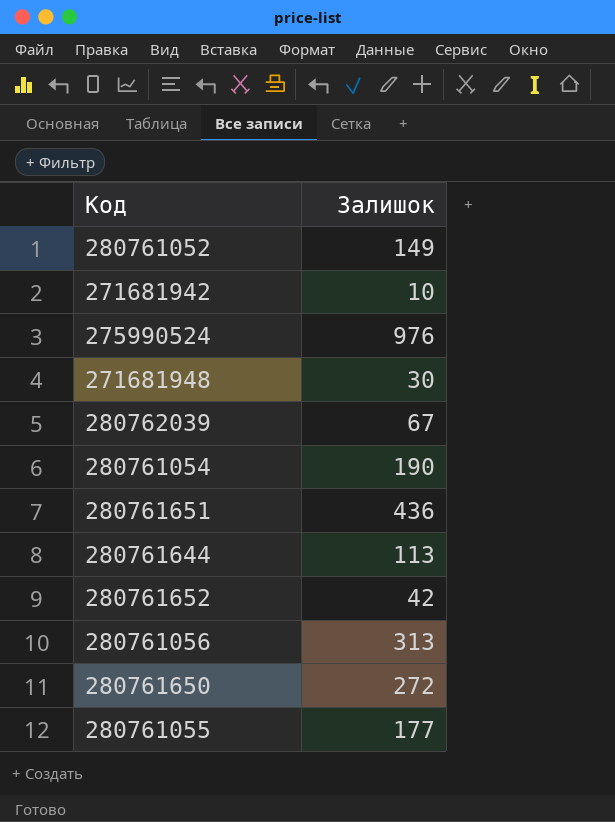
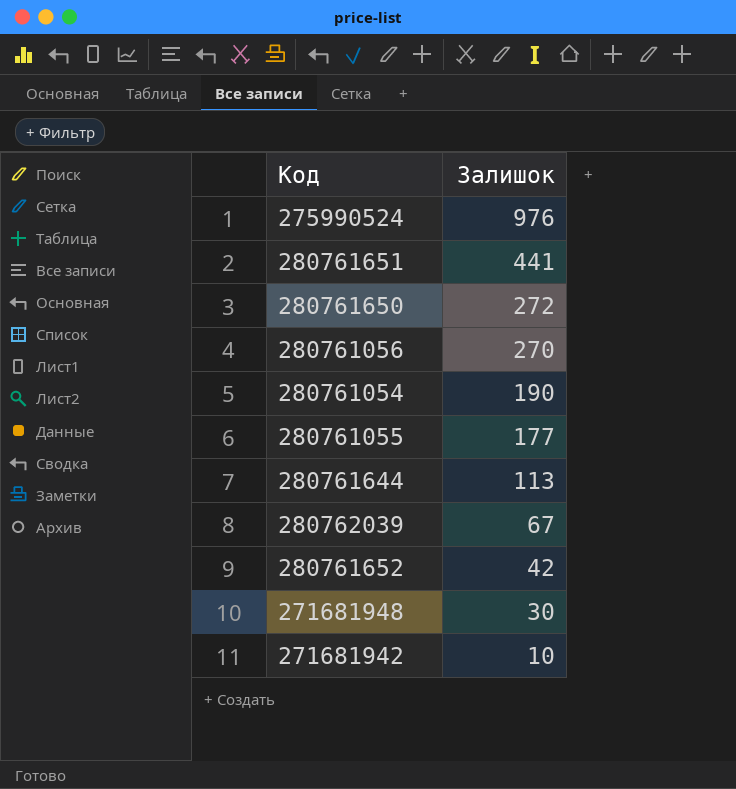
row order: none -> Залишок descending
row 280761052: 149 -> none
280761651 | Залишок: 436 -> 441
280761056 | Залишок: 313 -> 270

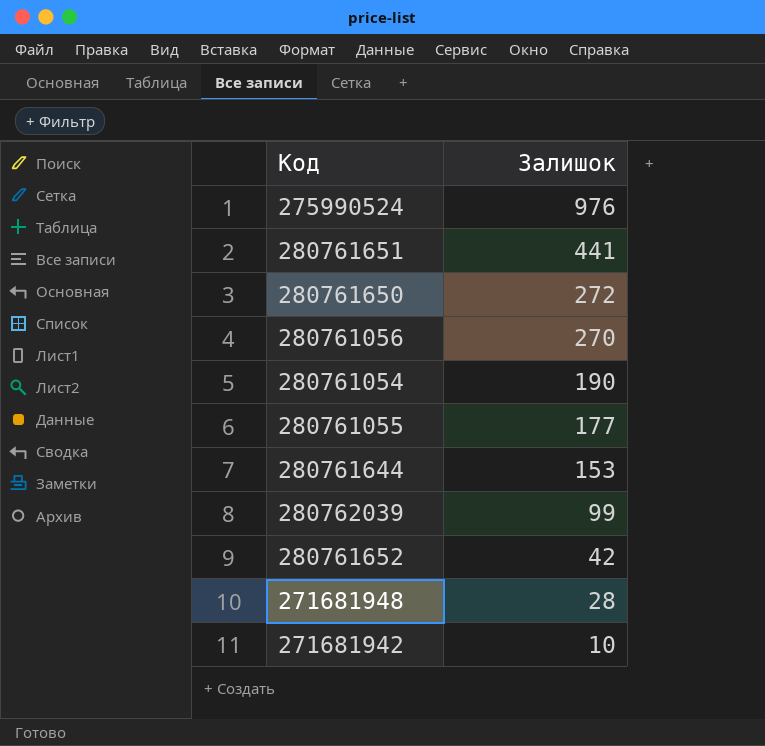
280761644 | Залишок: 113 -> 153
280762039 | Залишок: 67 -> 99
271681948 | Залишок: 30 -> 28

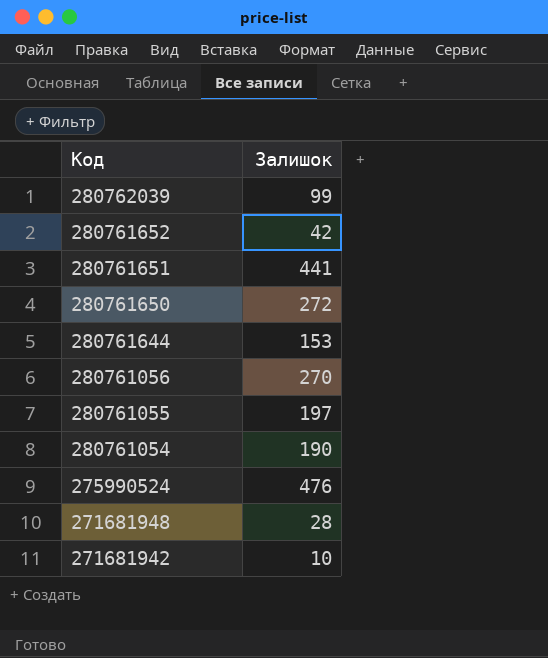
row order: Залишок descending -> Код descending
280761055 | Залишок: 177 -> 197
275990524 | Залишок: 976 -> 476

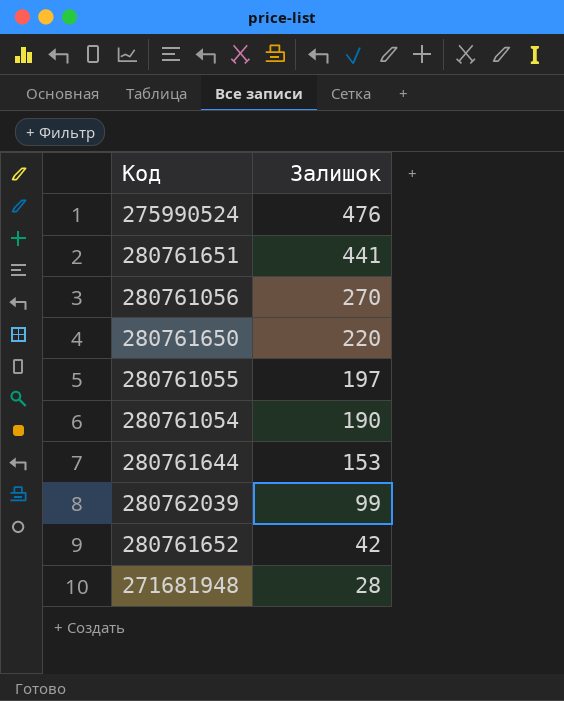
row order: Код descending -> Залишок descending
row 271681942: 10 -> none
280761650 | Залишок: 272 -> 220

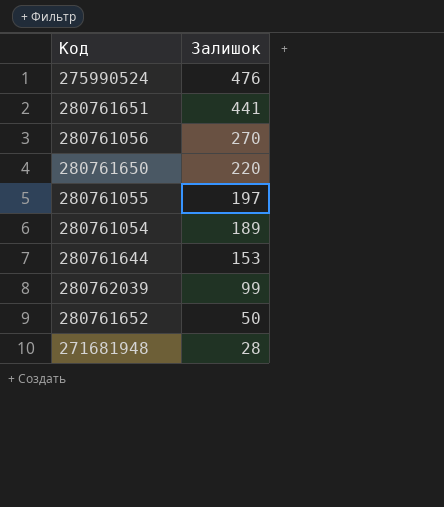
280761054 | Залишок: 190 -> 189
280761652 | Залишок: 42 -> 50

